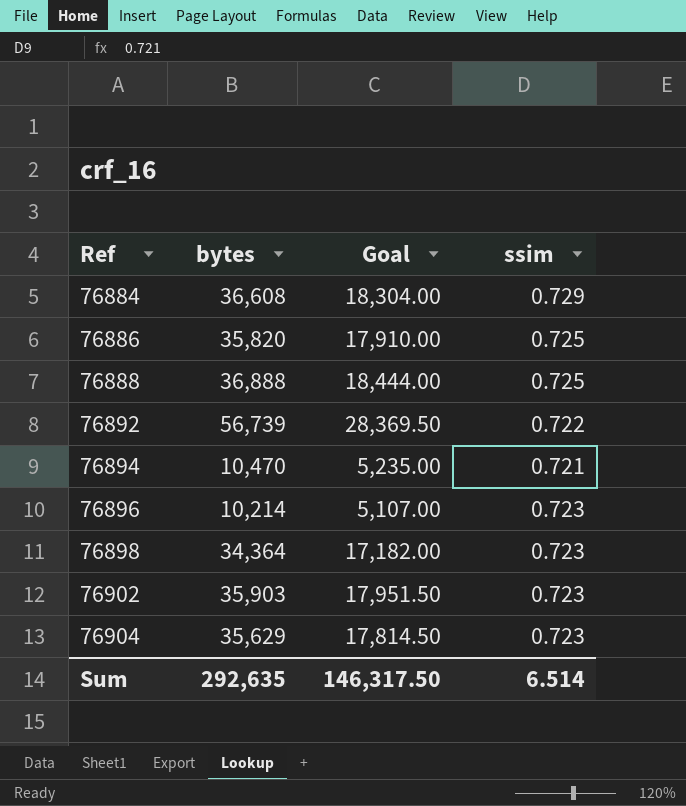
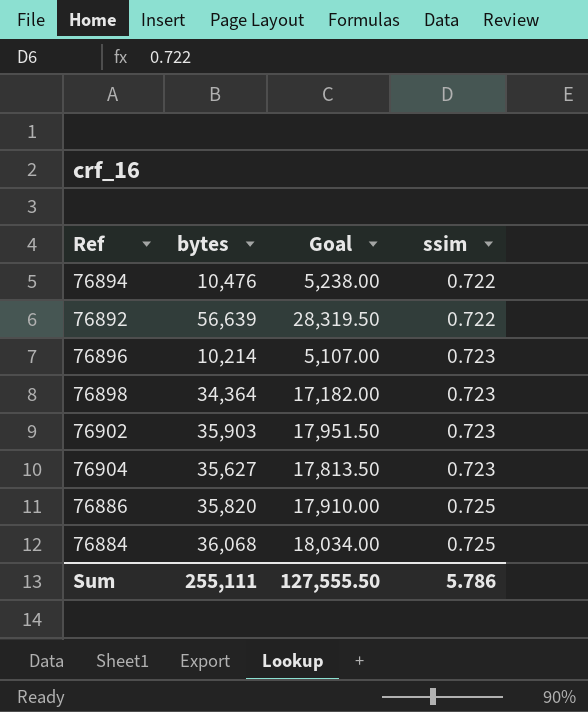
row order: Ref ascending -> ssim ascending
row 76888: 36,888 | 18,444.00 | 0.725 -> none
76894 | bytes: 10,470 -> 10,476
76894 | Goal: 5,235.00 -> 5,238.00
76894 | ssim: 0.721 -> 0.722
76892 | bytes: 56,739 -> 56,639
76892 | Goal: 28,369.50 -> 28,319.50
76904 | bytes: 35,629 -> 35,627
76904 | Goal: 17,814.50 -> 17,813.50
76884 | bytes: 36,608 -> 36,068
76884 | Goal: 18,304.00 -> 18,034.00
76884 | ssim: 0.729 -> 0.725
Sum | bytes: 292,635 -> 255,111
Sum | Goal: 146,317.50 -> 127,555.50
Sum | ssim: 6.514 -> 5.786

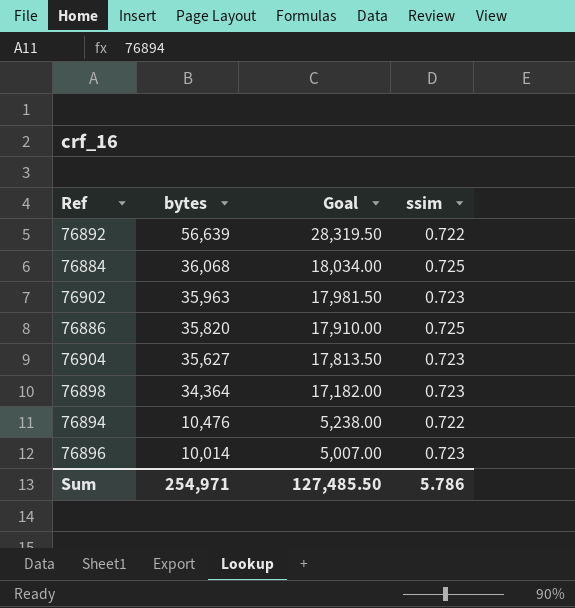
row order: ssim ascending -> bytes descending
76902 | bytes: 35,903 -> 35,963
76902 | Goal: 17,951.50 -> 17,981.50
76896 | bytes: 10,214 -> 10,014
76896 | Goal: 5,107.00 -> 5,007.00
Sum | bytes: 255,111 -> 254,971
Sum | Goal: 127,555.50 -> 127,485.50

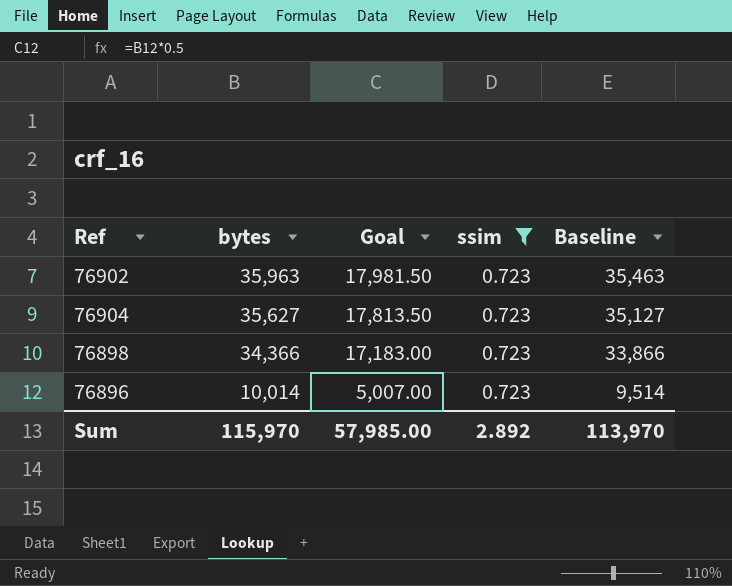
filter: none -> ssim = 0.723
column Baseline | formula: none -> [bytes] - 500
76898 | bytes: 34,364 -> 34,366
76898 | Goal: 17,182.00 -> 17,183.00
Sum | bytes: 254,971 -> 115,970
Sum | Goal: 127,485.50 -> 57,985.00
Sum | ssim: 5.786 -> 2.892

